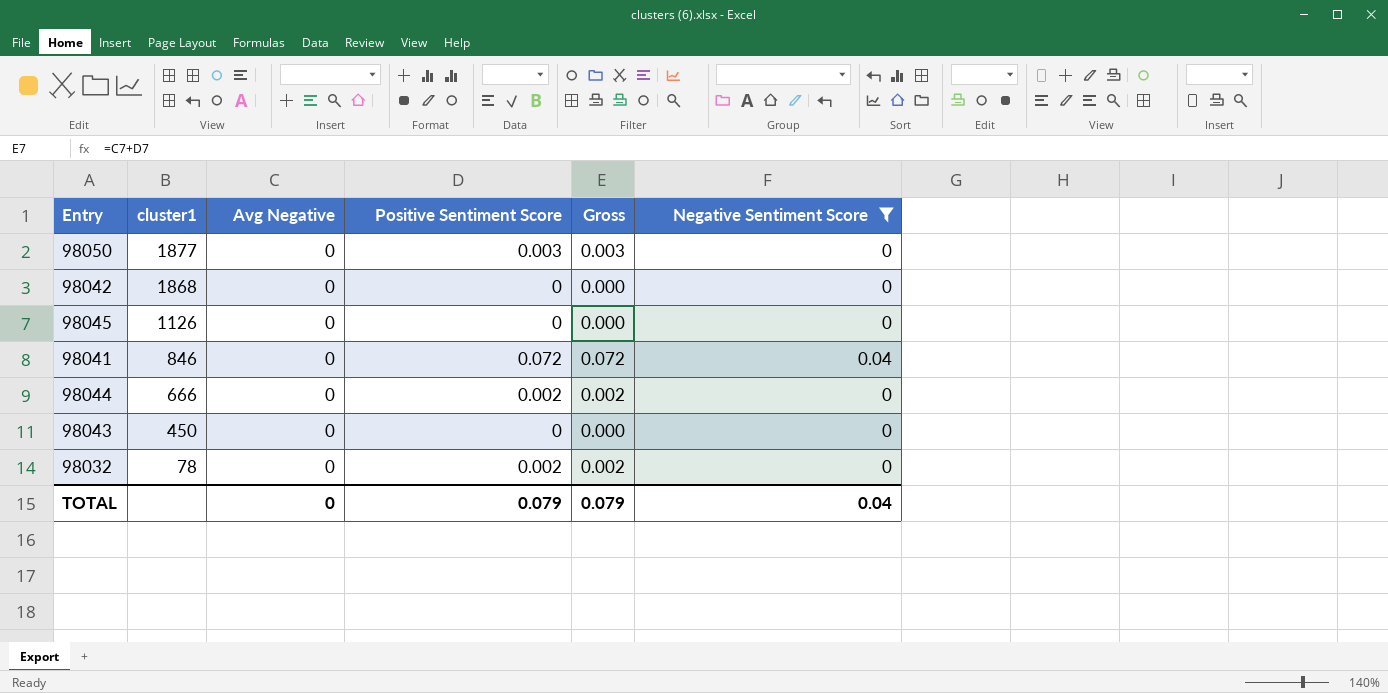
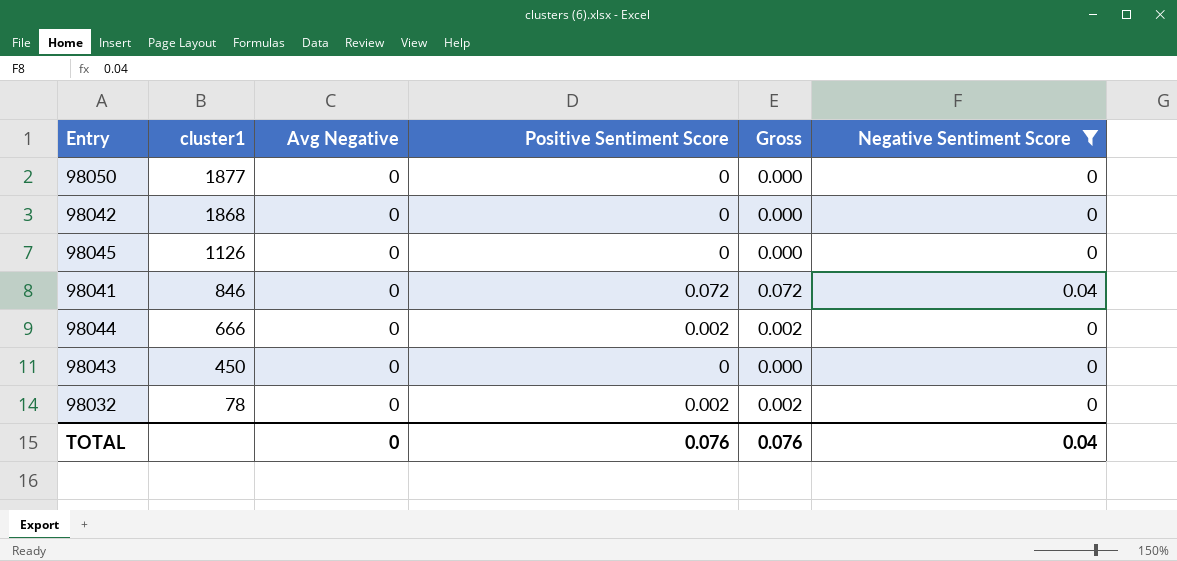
98050 | Positive Sentiment Score: 0.003 -> 0
98050 | Gross: 0.003 -> 0.000
TOTAL | Positive Sentiment Score: 0.079 -> 0.076
TOTAL | Gross: 0.079 -> 0.076

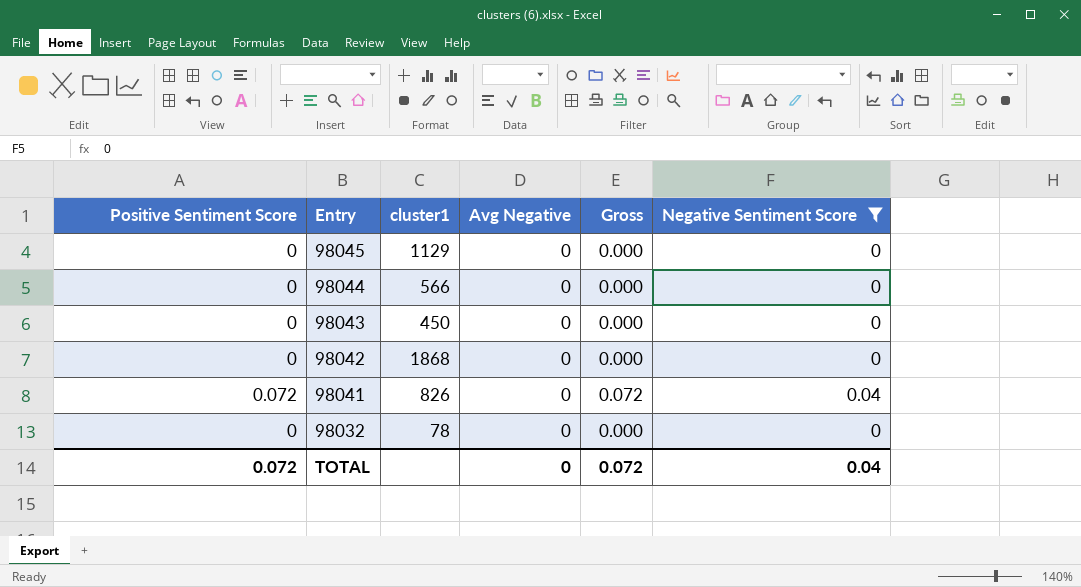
row order: cluster1 descending -> Entry descending
column Positive Sentiment Score | position: 4 -> 1
row 98050: 1877 | 0 | 0 | 0.000 | 0 -> none
98045 | cluster1: 1126 -> 1129
98044 | Positive Sentiment Score: 0.002 -> 0
98044 | cluster1: 666 -> 566
98044 | Gross: 0.002 -> 0.000
98041 | cluster1: 846 -> 826
98032 | Positive Sentiment Score: 0.002 -> 0
98032 | Gross: 0.002 -> 0.000
TOTAL | Positive Sentiment Score: 0.076 -> 0.072
TOTAL | Gross: 0.076 -> 0.072

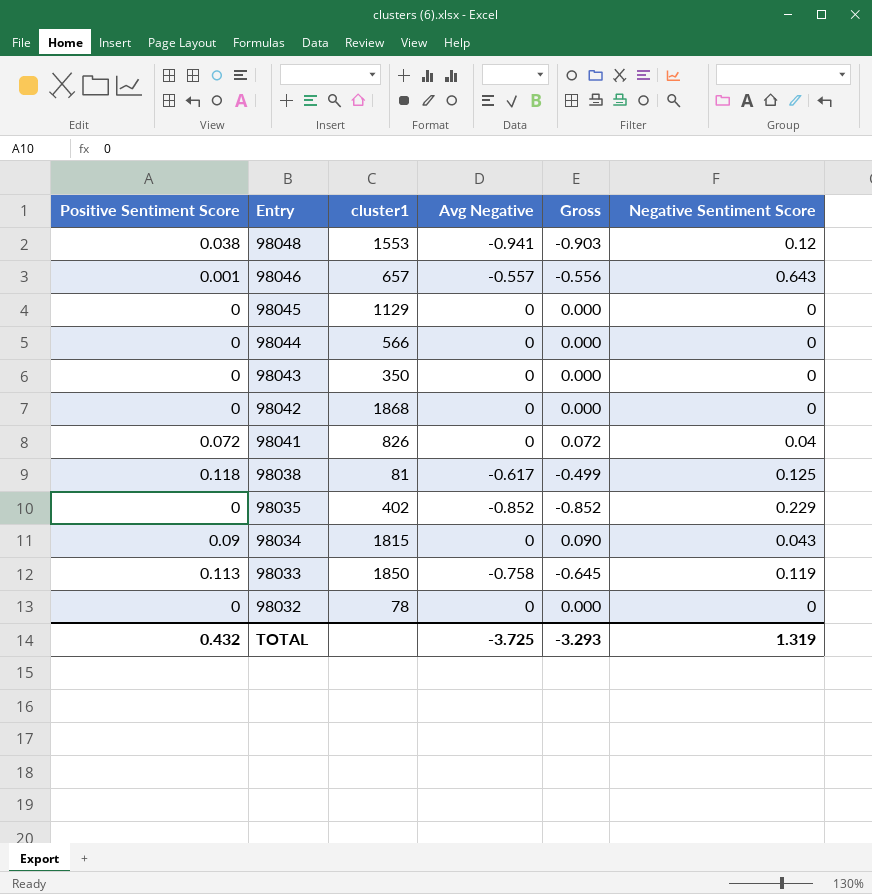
filter: Negative Sentiment Score <= 0.04 -> none
98043 | cluster1: 450 -> 350
TOTAL | Positive Sentiment Score: 0.072 -> 0.432
TOTAL | Avg Negative: 0 -> -3.725
TOTAL | Gross: 0.072 -> -3.293
TOTAL | Negative Sentiment Score: 0.04 -> 1.319

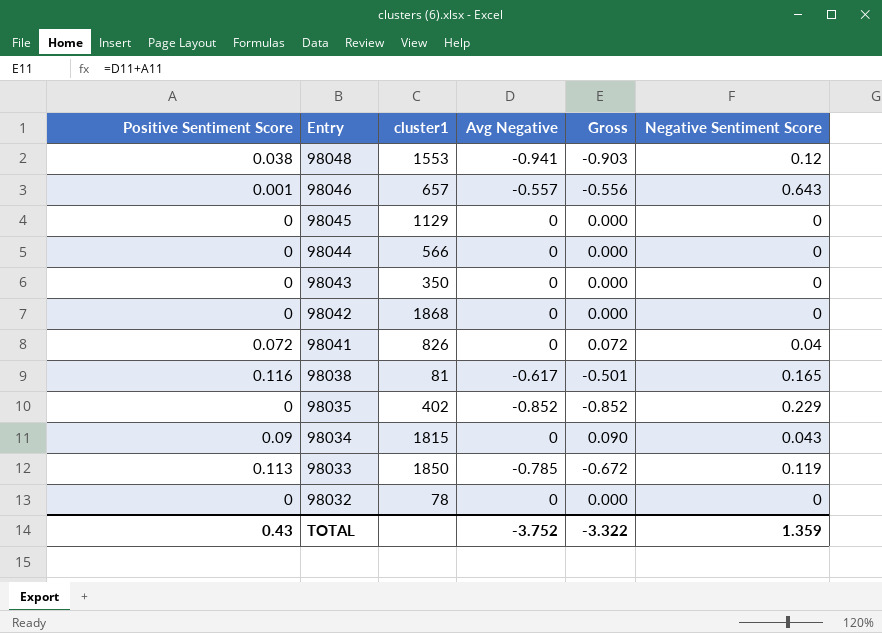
98038 | Positive Sentiment Score: 0.118 -> 0.116
98038 | Gross: -0.499 -> -0.501
98038 | Negative Sentiment Score: 0.125 -> 0.165
98033 | Avg Negative: -0.758 -> -0.785
98033 | Gross: -0.645 -> -0.672
TOTAL | Positive Sentiment Score: 0.432 -> 0.43
TOTAL | Avg Negative: -3.725 -> -3.752
TOTAL | Gross: -3.293 -> -3.322
TOTAL | Negative Sentiment Score: 1.319 -> 1.359

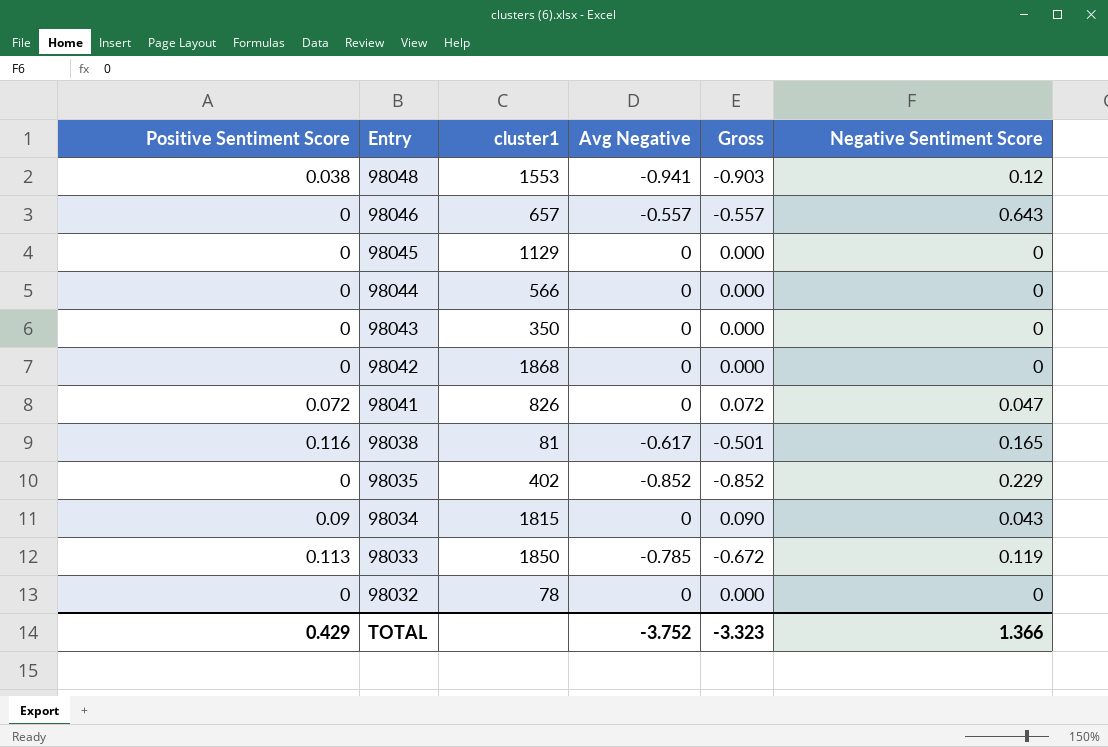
98046 | Positive Sentiment Score: 0.001 -> 0
98046 | Gross: -0.556 -> -0.557
98041 | Negative Sentiment Score: 0.04 -> 0.047
TOTAL | Positive Sentiment Score: 0.43 -> 0.429
TOTAL | Gross: -3.322 -> -3.323
TOTAL | Negative Sentiment Score: 1.359 -> 1.366

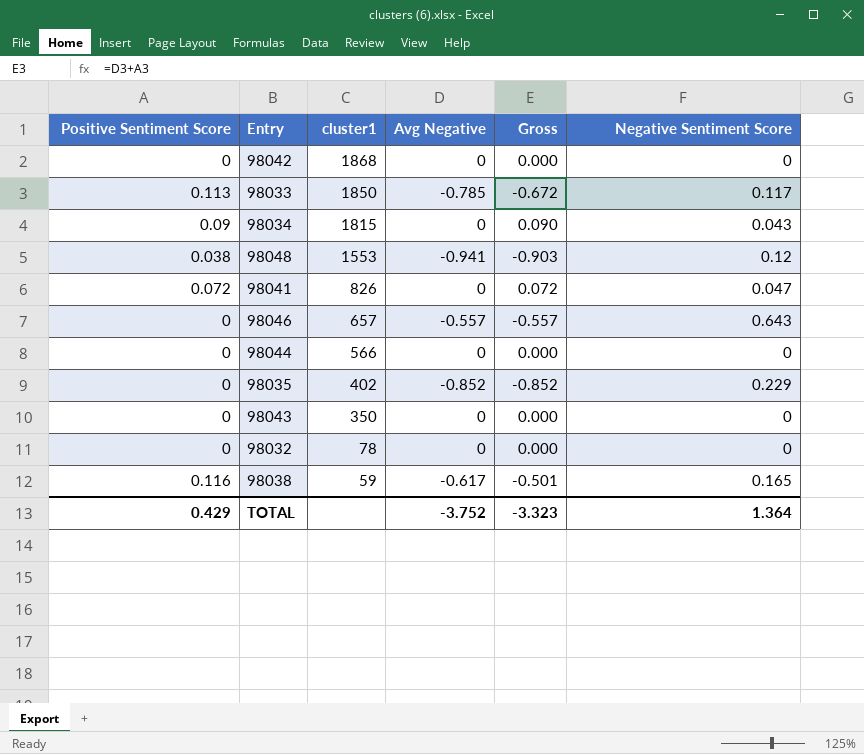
row order: Entry descending -> cluster1 descending
row 98045: 0 | 1129 | 0 | 0.000 | 0 -> none
98033 | Negative Sentiment Score: 0.119 -> 0.117
98038 | cluster1: 81 -> 59
TOTAL | Negative Sentiment Score: 1.366 -> 1.364

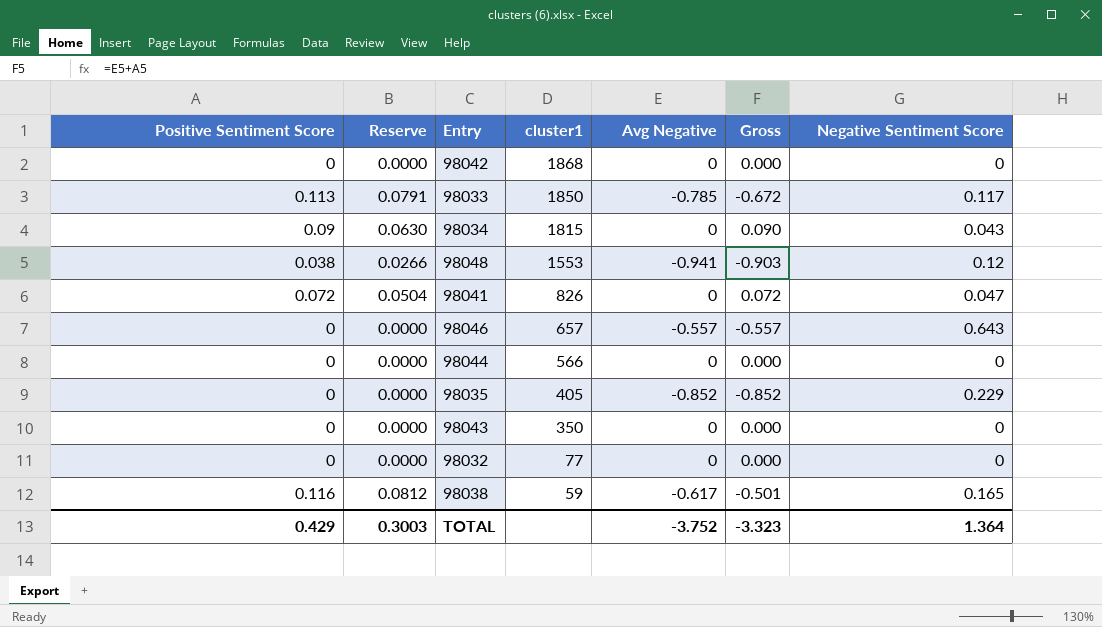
column Reserve | formula: none -> [Positive Sentiment Score] * 0.7
98035 | cluster1: 402 -> 405
98032 | cluster1: 78 -> 77

